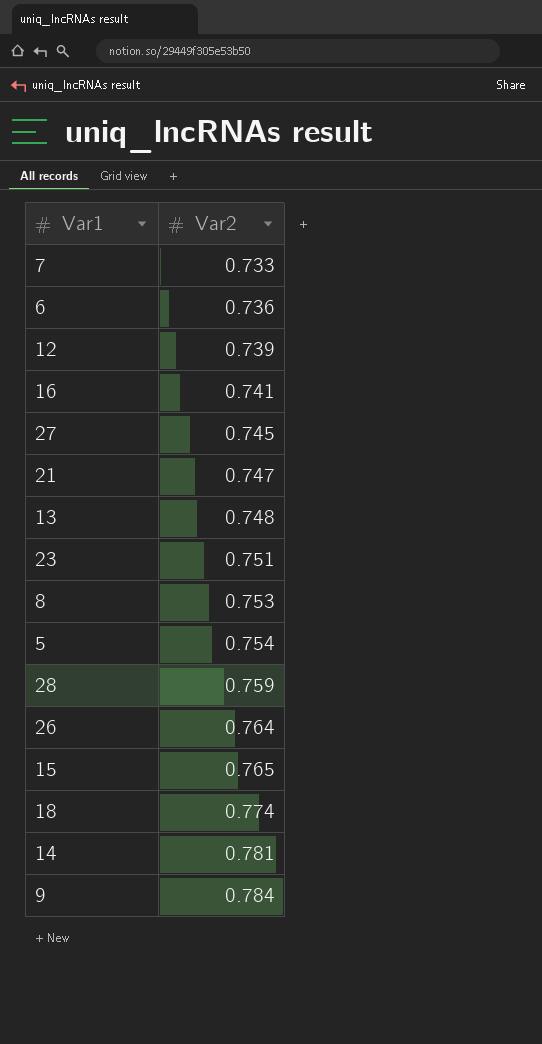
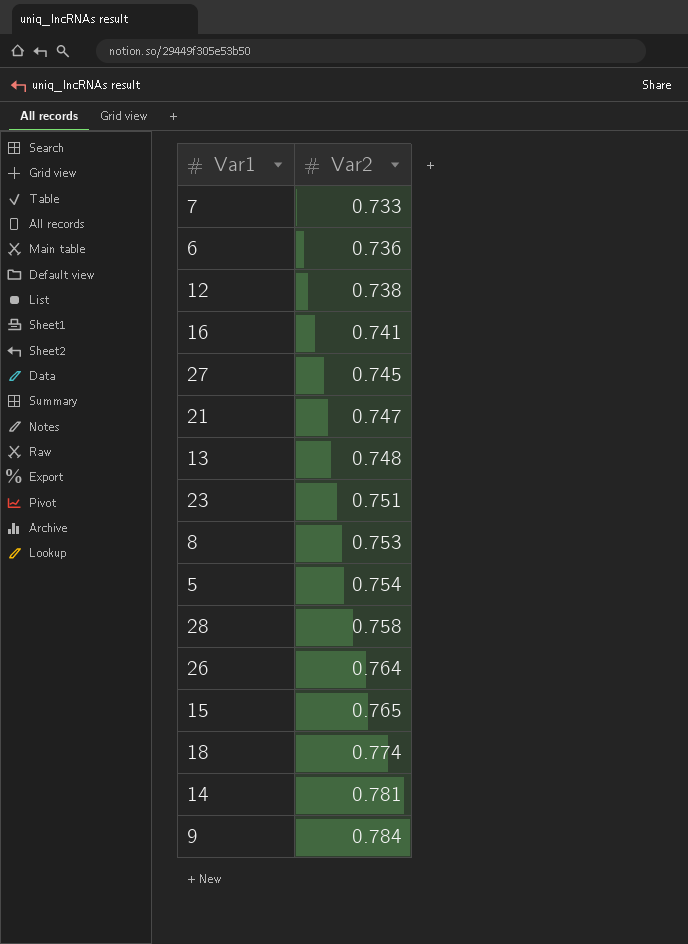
12 | Var2: 0.739 -> 0.738
28 | Var2: 0.759 -> 0.758

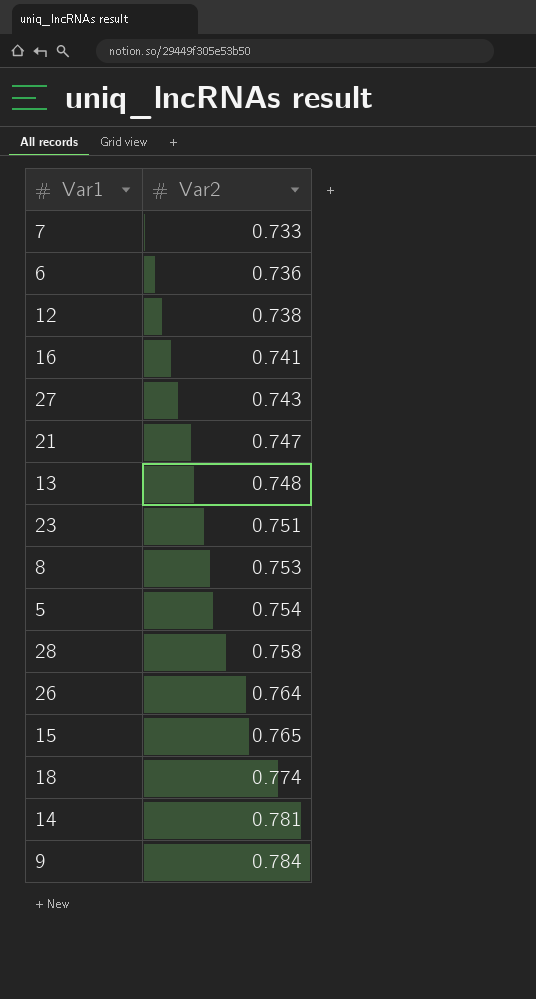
27 | Var2: 0.745 -> 0.743

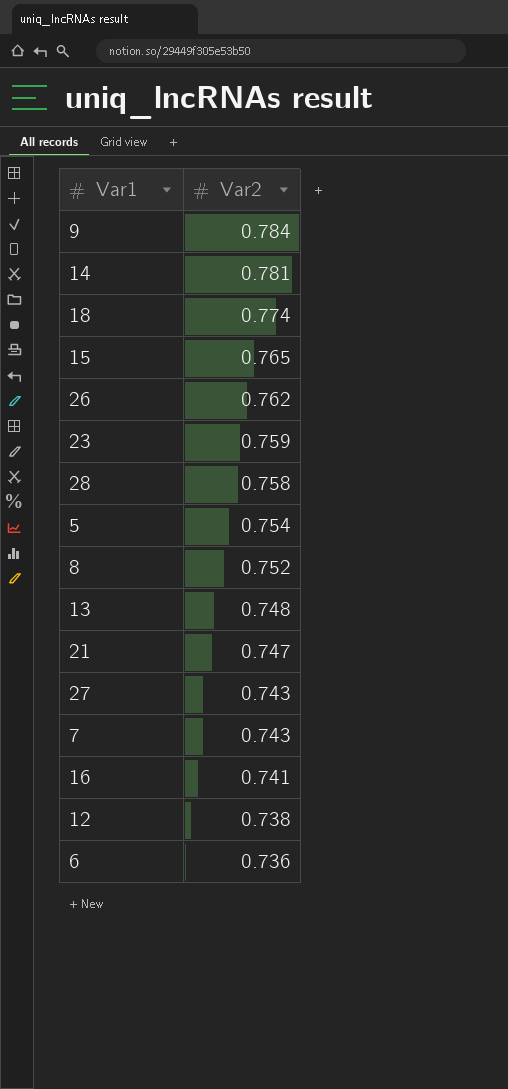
row order: Var2 ascending -> Var2 descending
26 | Var2: 0.764 -> 0.762
23 | Var2: 0.751 -> 0.759
8 | Var2: 0.753 -> 0.752
7 | Var2: 0.733 -> 0.743

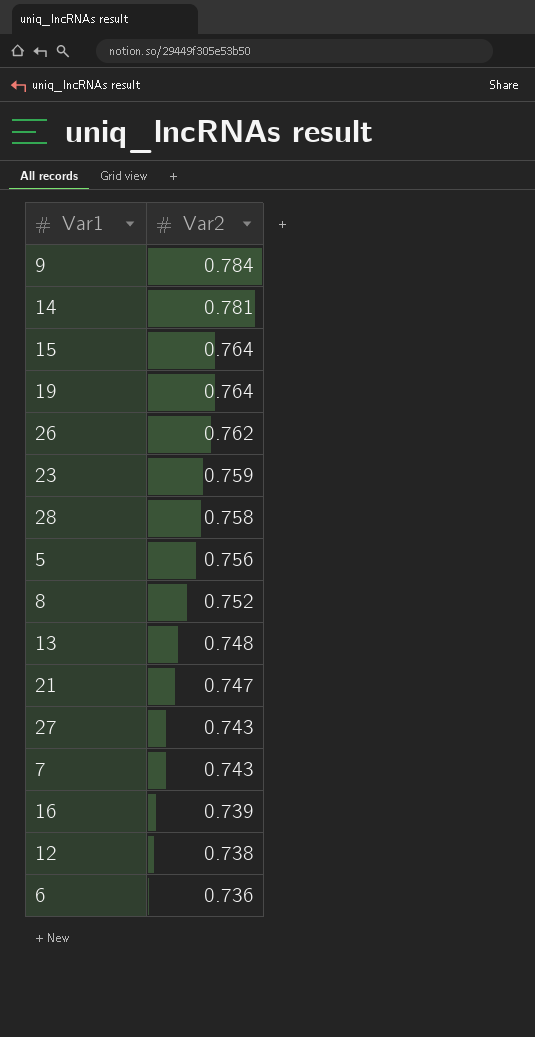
row 18: 0.774 -> none
15 | Var2: 0.765 -> 0.764
row 19: none -> 0.764
5 | Var2: 0.754 -> 0.756
16 | Var2: 0.741 -> 0.739

